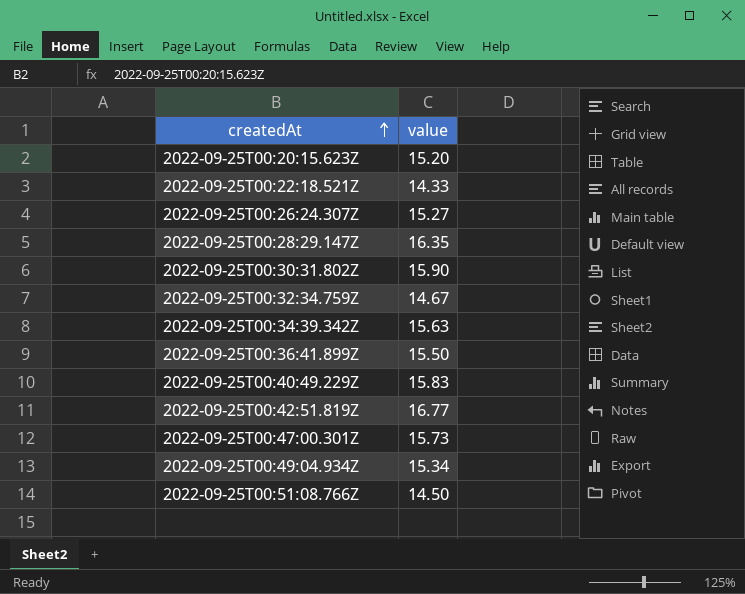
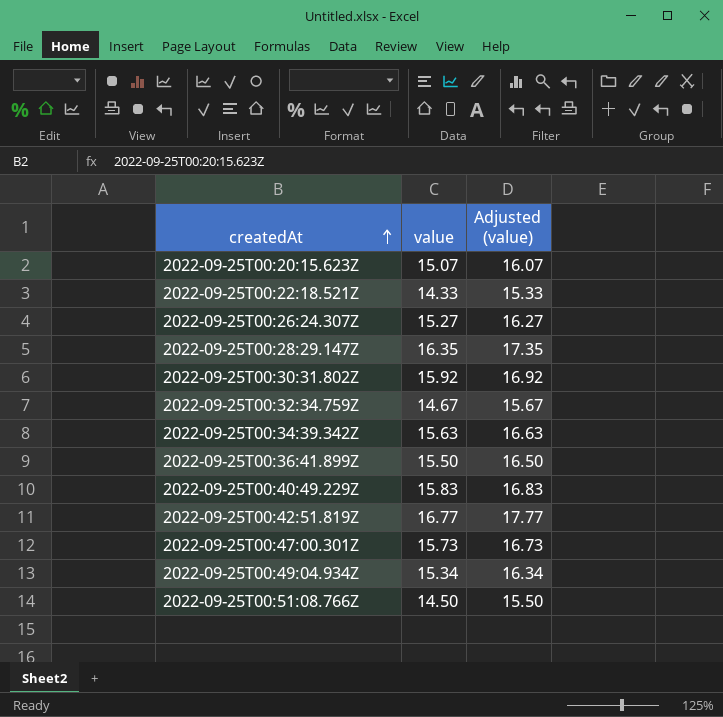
column Adjusted (value) | formula: none -> [value] + 1
2022-09-25T00:20:15.623Z | value: 15.20 -> 15.07
2022-09-25T00:30:31.802Z | value: 15.90 -> 15.92

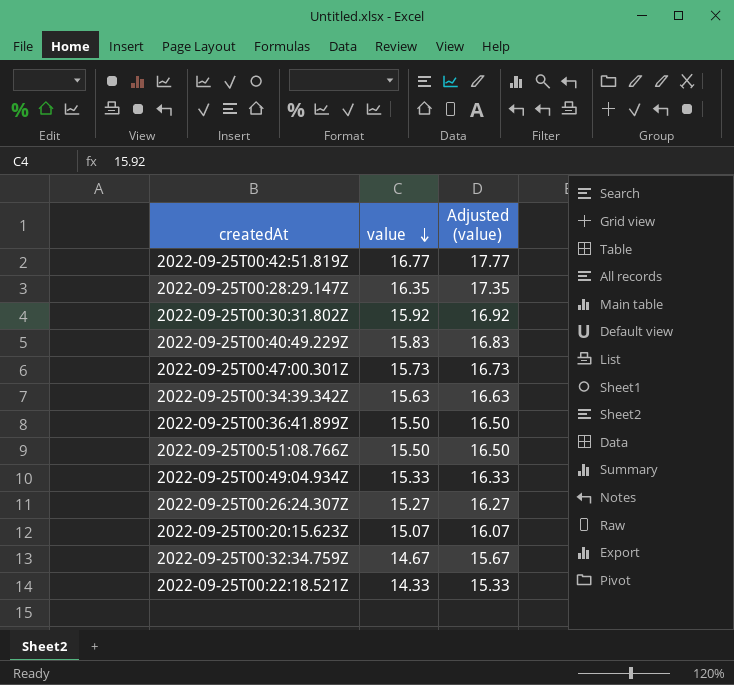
row order: createdAt ascending -> value descending
2022-09-25T00:51:08.766Z | value: 14.50 -> 15.50
2022-09-25T00:51:08.766Z | Adjusted (value): 15.50 -> 16.50
2022-09-25T00:49:04.934Z | value: 15.34 -> 15.33
2022-09-25T00:49:04.934Z | Adjusted (value): 16.34 -> 16.33

